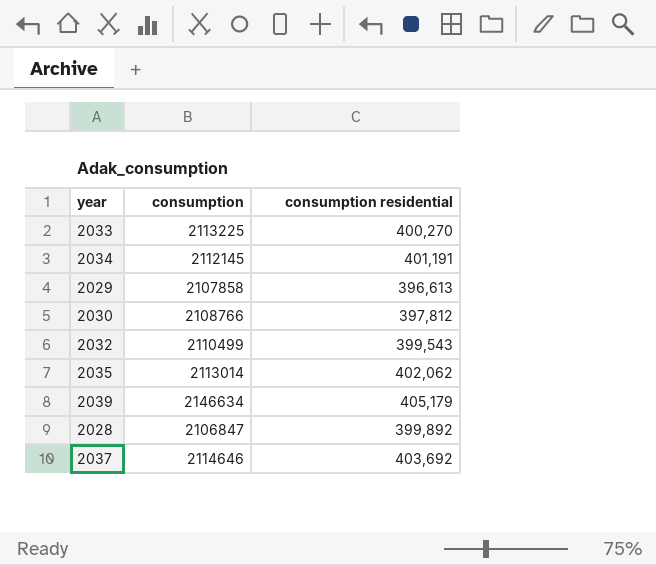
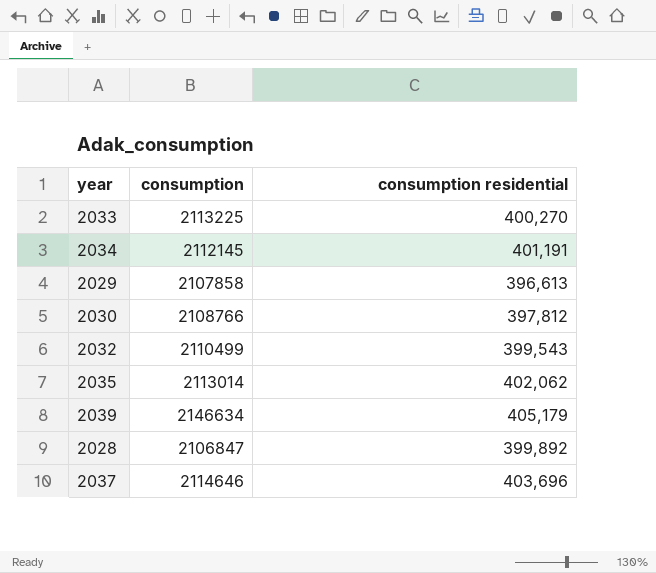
2037 | consumption residential: 403,692 -> 403,696

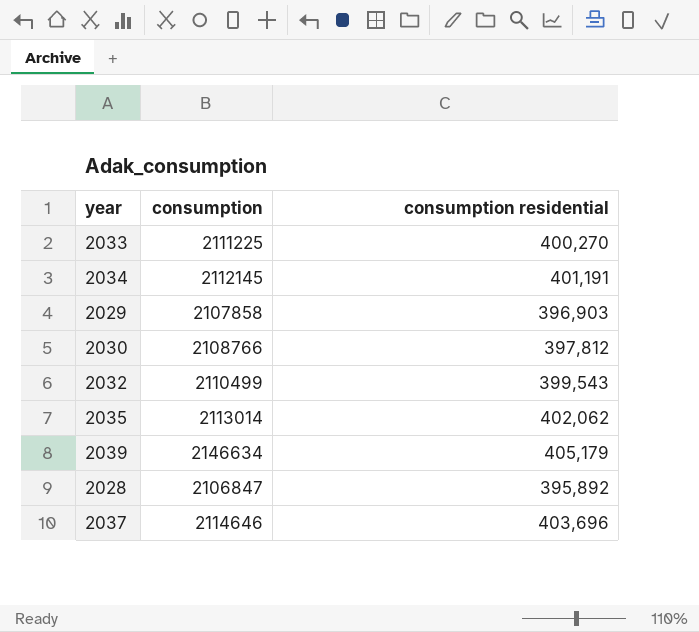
2033 | consumption: 2113225 -> 2111225
2029 | consumption residential: 396,613 -> 396,903
2028 | consumption residential: 399,892 -> 395,892

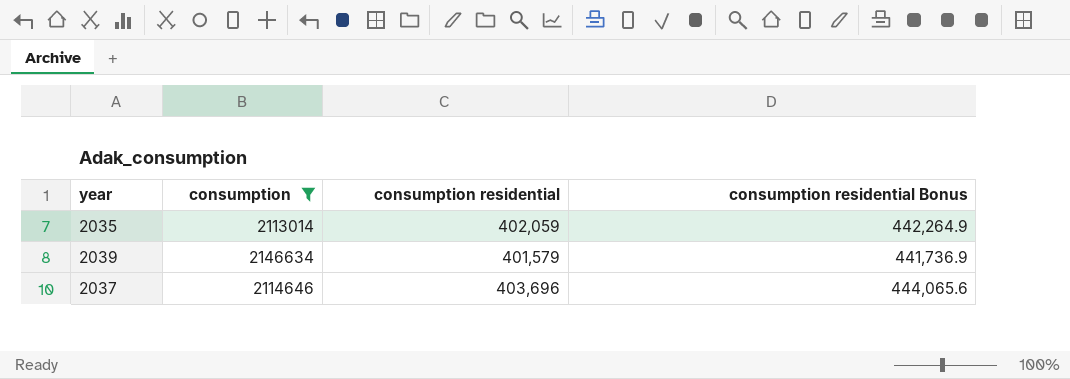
filter: none -> consumption >= 2113014
column consumption residential Bonus | formula: none -> [consumption residential] * 1.1
2035 | consumption residential: 402,062 -> 402,059
2039 | consumption residential: 405,179 -> 401,579

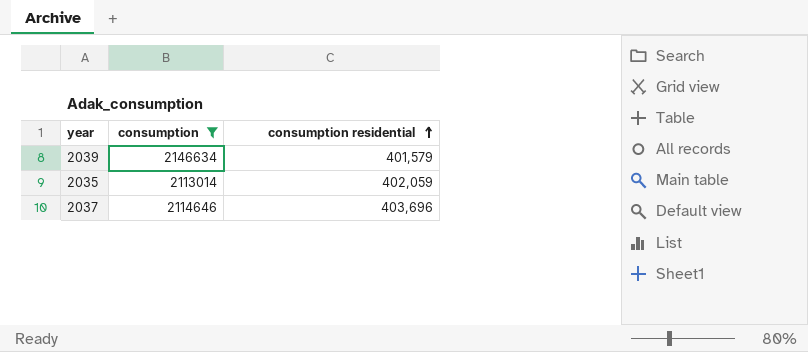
row order: none -> consumption residential ascending
column consumption residential Bonus | formula: [consumption residential] * 1.1 -> none

